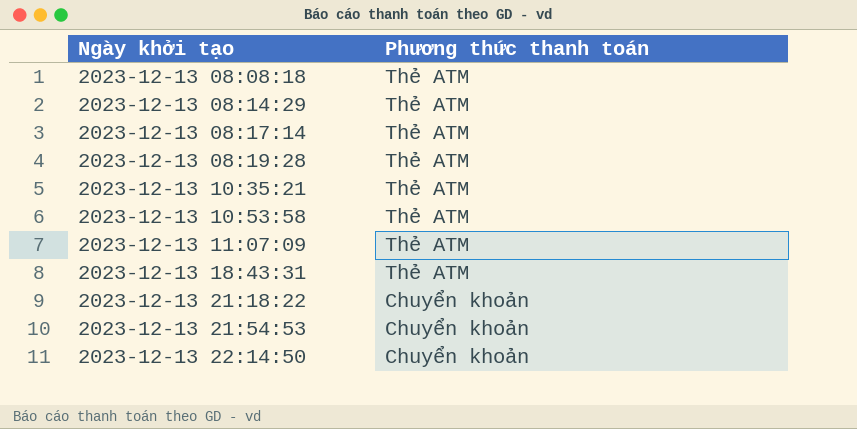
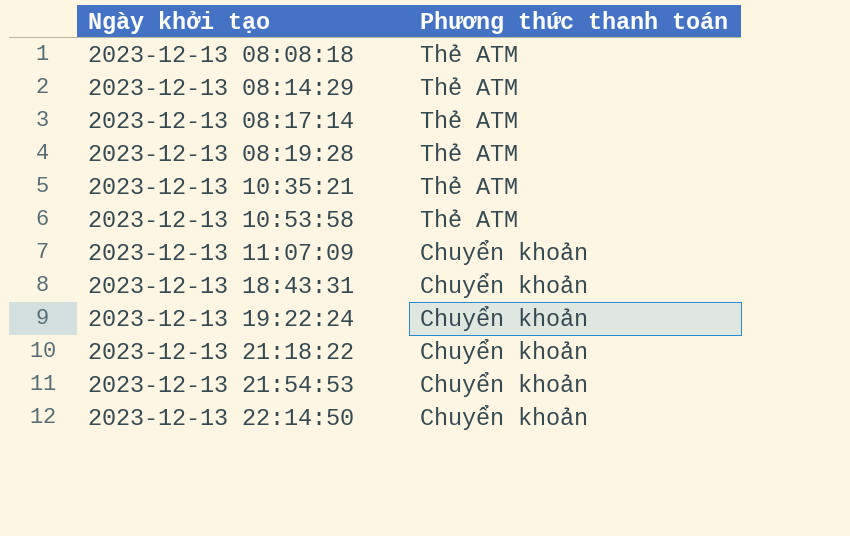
2023-12-13 11:07:09 | Phương thức thanh toán: Thẻ ATM -> Chuyển khoản
2023-12-13 18:43:31 | Phương thức thanh toán: Thẻ ATM -> Chuyển khoản
row 2023-12-13 19:22:24: none -> Chuyển khoản

